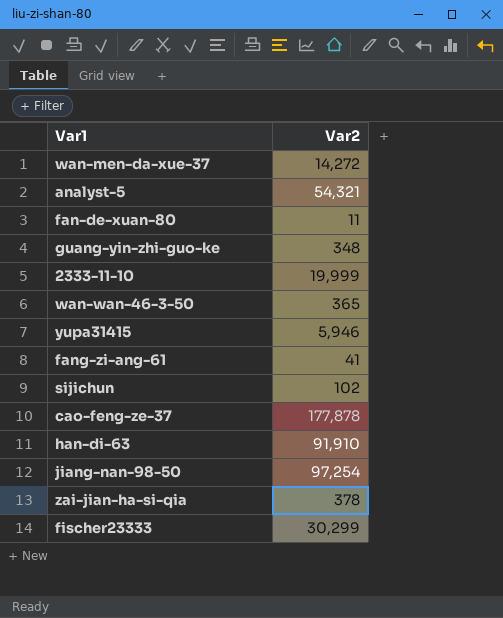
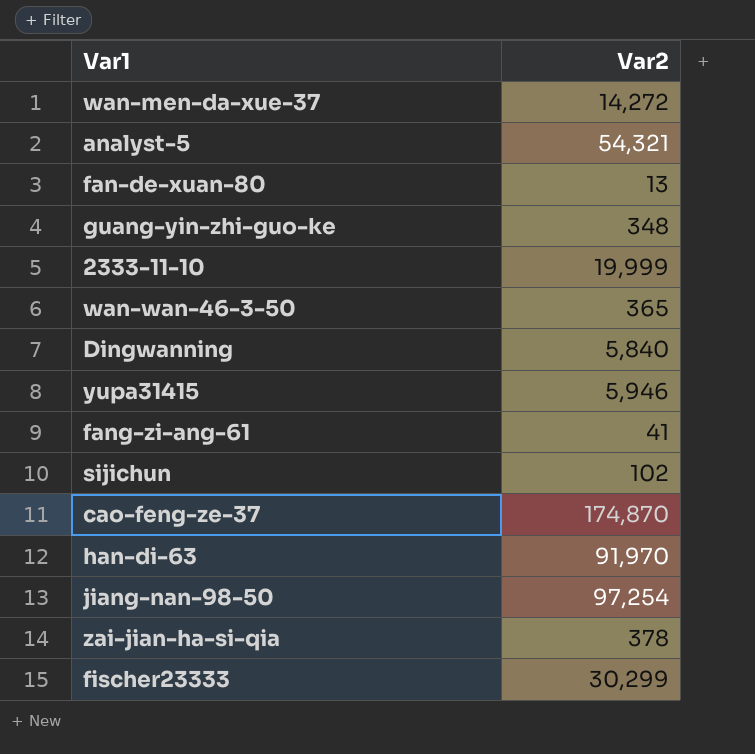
fan-de-xuan-80 | Var2: 11 -> 13
row Dingwanning: none -> 5,840
cao-feng-ze-37 | Var2: 177,878 -> 174,870
han-di-63 | Var2: 91,910 -> 91,970

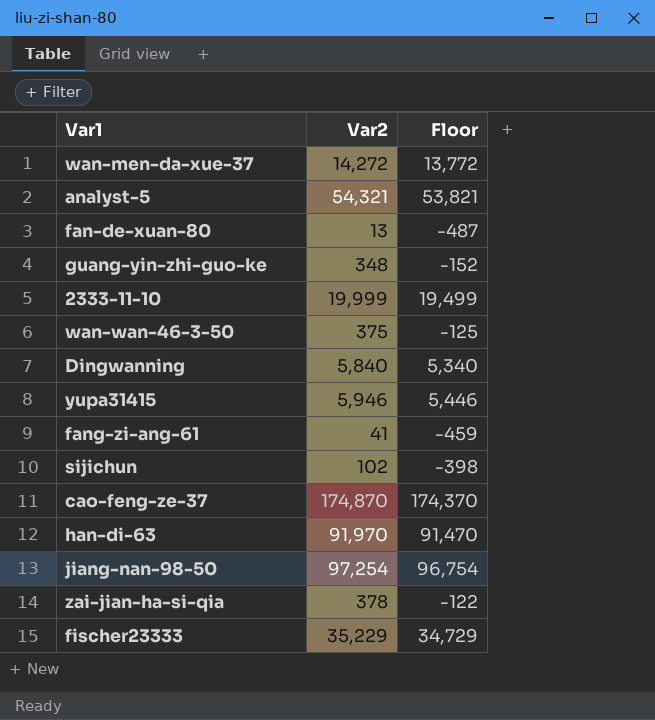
column Floor | formula: none -> [Var2] - 500
wan-wan-46-3-50 | Var2: 365 -> 375
fischer23333 | Var2: 30,299 -> 35,229

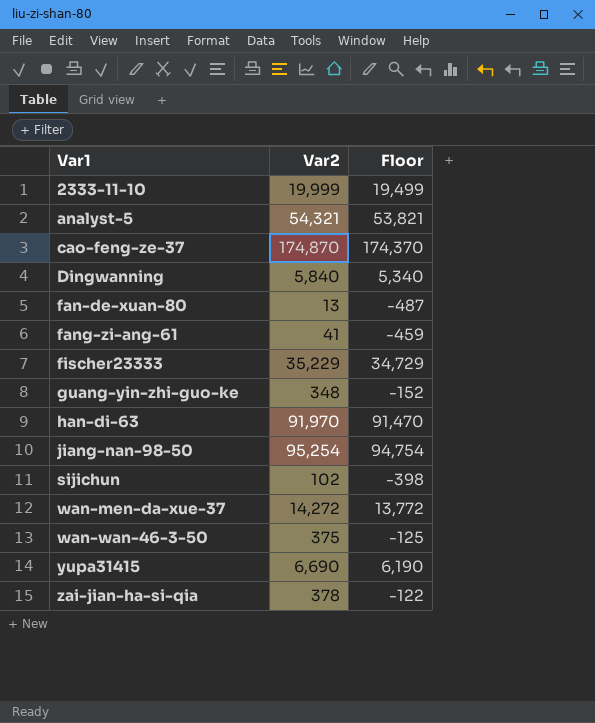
row order: none -> Var1 ascending
jiang-nan-98-50 | Var2: 97,254 -> 95,254
jiang-nan-98-50 | Floor: 96,754 -> 94,754
yupa31415 | Var2: 5,946 -> 6,690
yupa31415 | Floor: 5,446 -> 6,190

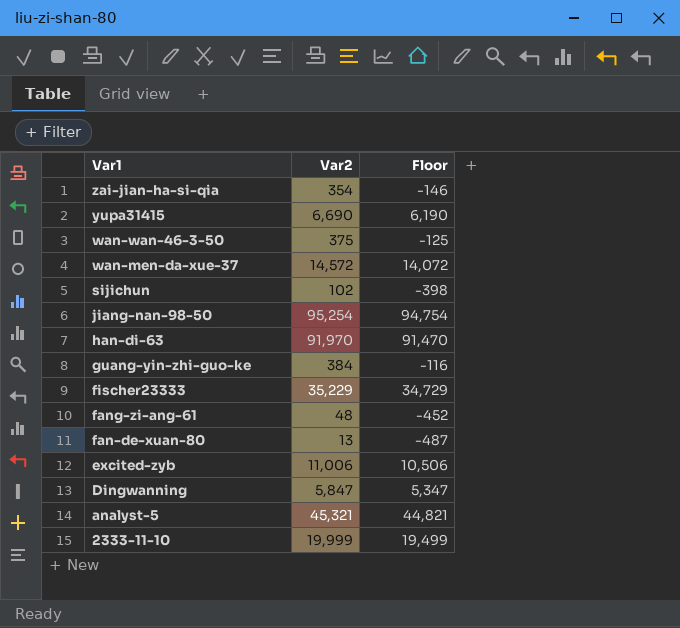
row order: Var1 ascending -> Var1 descending
row cao-feng-ze-37: 174,870 | 174,370 -> none
zai-jian-ha-si-qia | Var2: 378 -> 354
zai-jian-ha-si-qia | Floor: -122 -> -146
wan-men-da-xue-37 | Var2: 14,272 -> 14,572
wan-men-da-xue-37 | Floor: 13,772 -> 14,072
guang-yin-zhi-guo-ke | Var2: 348 -> 384
guang-yin-zhi-guo-ke | Floor: -152 -> -116
fang-zi-ang-61 | Var2: 41 -> 48
fang-zi-ang-61 | Floor: -459 -> -452
row excited-zyb: none -> 11,006 | 10,506
Dingwanning | Var2: 5,840 -> 5,847
Dingwanning | Floor: 5,340 -> 5,347
analyst-5 | Var2: 54,321 -> 45,321
analyst-5 | Floor: 53,821 -> 44,821

